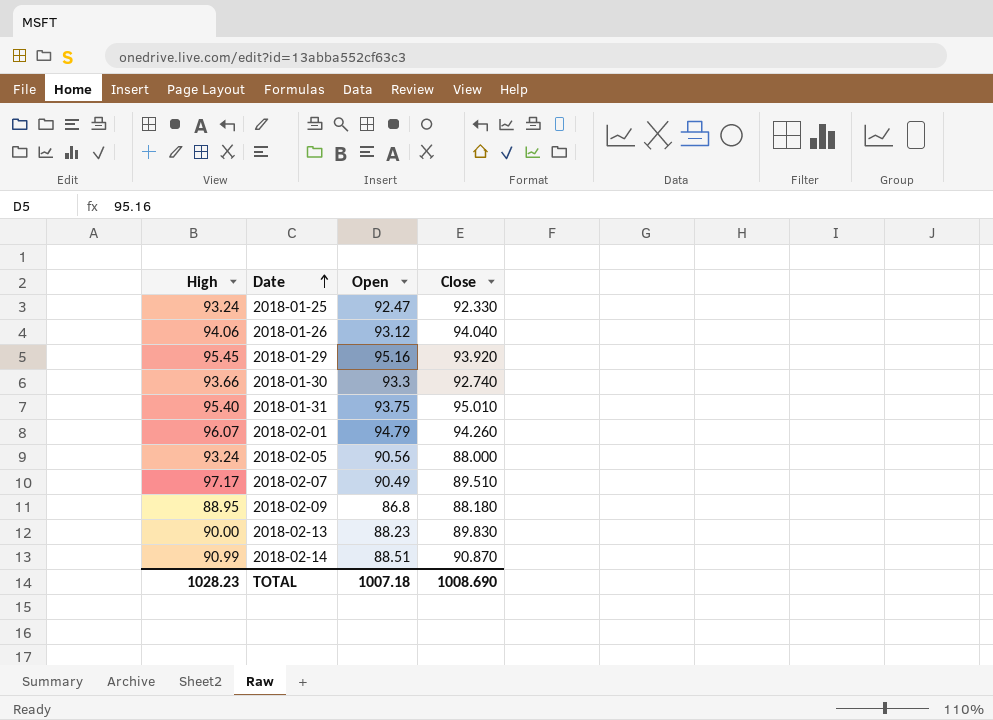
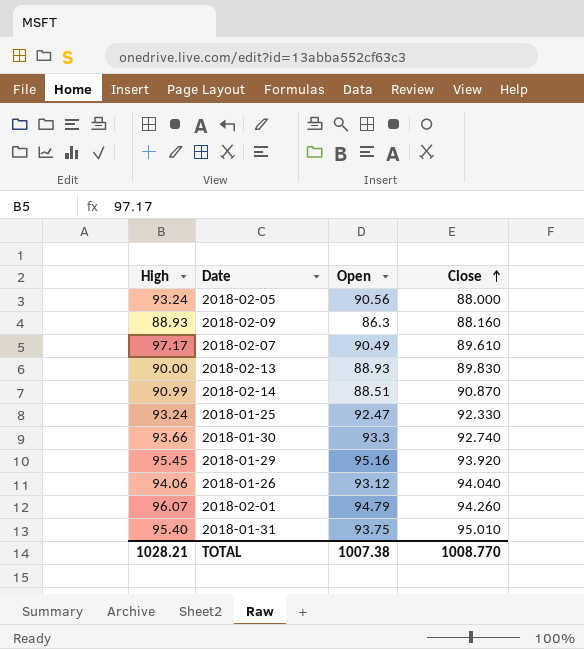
row order: Date ascending -> Close ascending
2018-02-09 | High: 88.95 -> 88.93
2018-02-09 | Open: 86.8 -> 86.3
2018-02-09 | Close: 88.180 -> 88.160
2018-02-07 | Close: 89.510 -> 89.610
2018-02-13 | Open: 88.23 -> 88.93
TOTAL | High: 1028.23 -> 1028.21
TOTAL | Open: 1007.18 -> 1007.38
TOTAL | Close: 1008.690 -> 1008.770

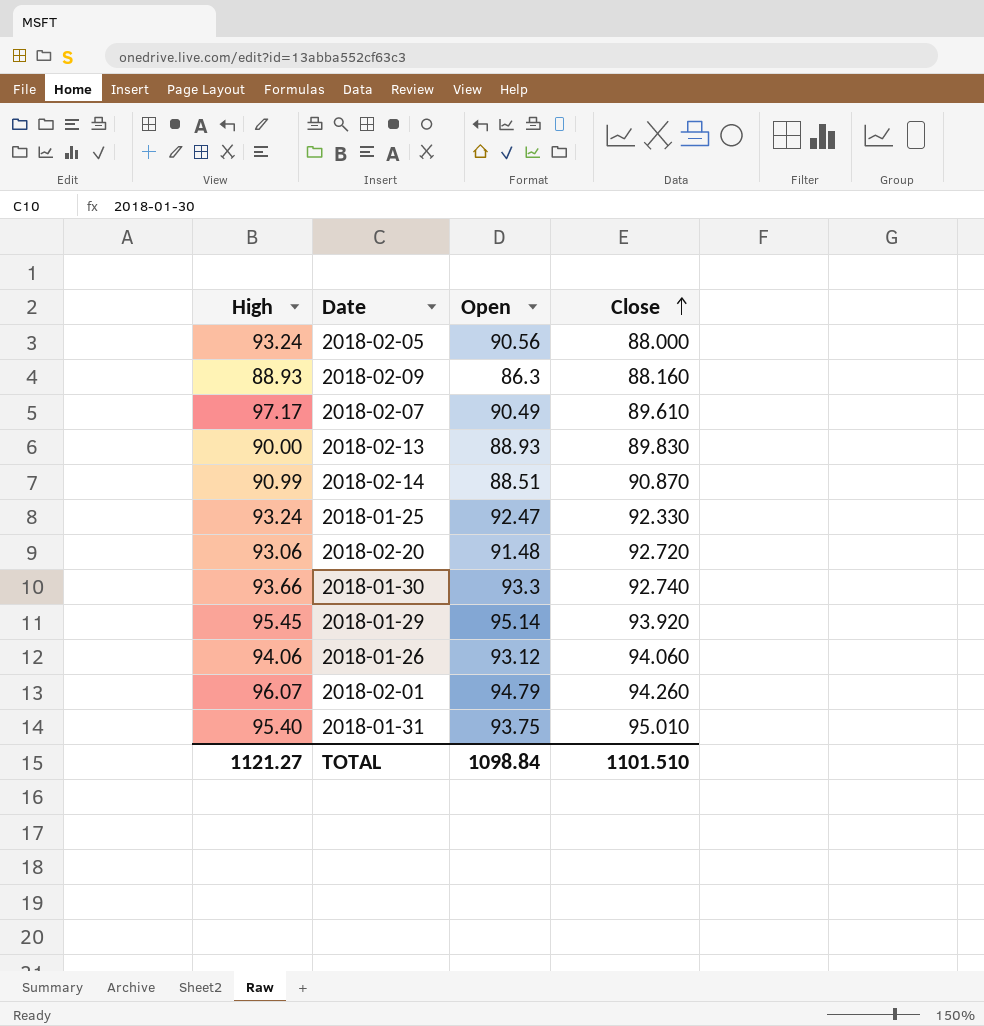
row 2018-02-20: none -> 93.06 | 91.48 | 92.720
2018-01-29 | Open: 95.16 -> 95.14
2018-01-26 | Close: 94.040 -> 94.060
TOTAL | High: 1028.21 -> 1121.27
TOTAL | Open: 1007.38 -> 1098.84
TOTAL | Close: 1008.770 -> 1101.510

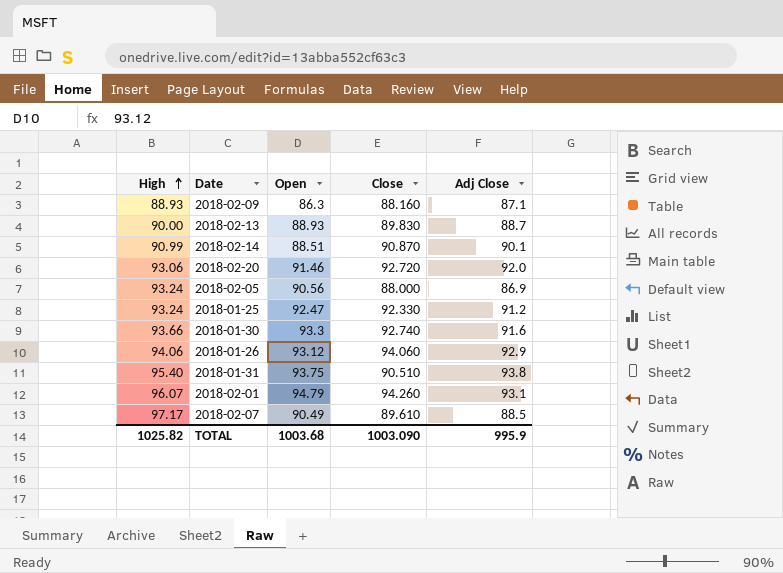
row order: Close ascending -> High ascending
column Adj Close | position: none -> 5
row 2018-01-29: 95.45 | 95.14 | 93.920 -> none
2018-02-20 | Open: 91.48 -> 91.46
2018-01-31 | Close: 95.010 -> 90.510
TOTAL | High: 1121.27 -> 1025.82
TOTAL | Open: 1098.84 -> 1003.68
TOTAL | Close: 1101.510 -> 1003.090

